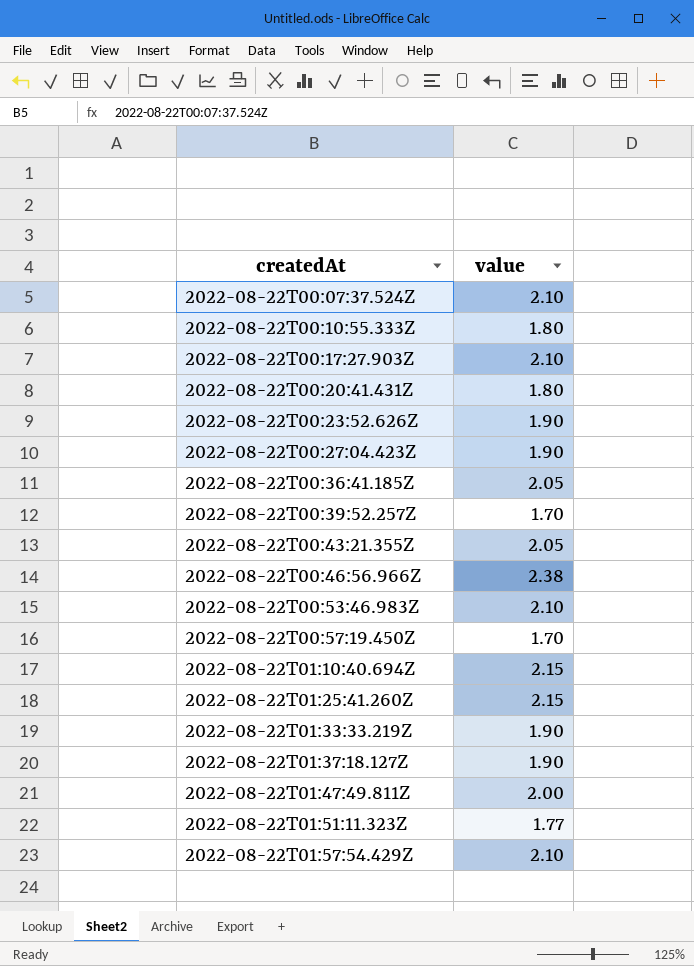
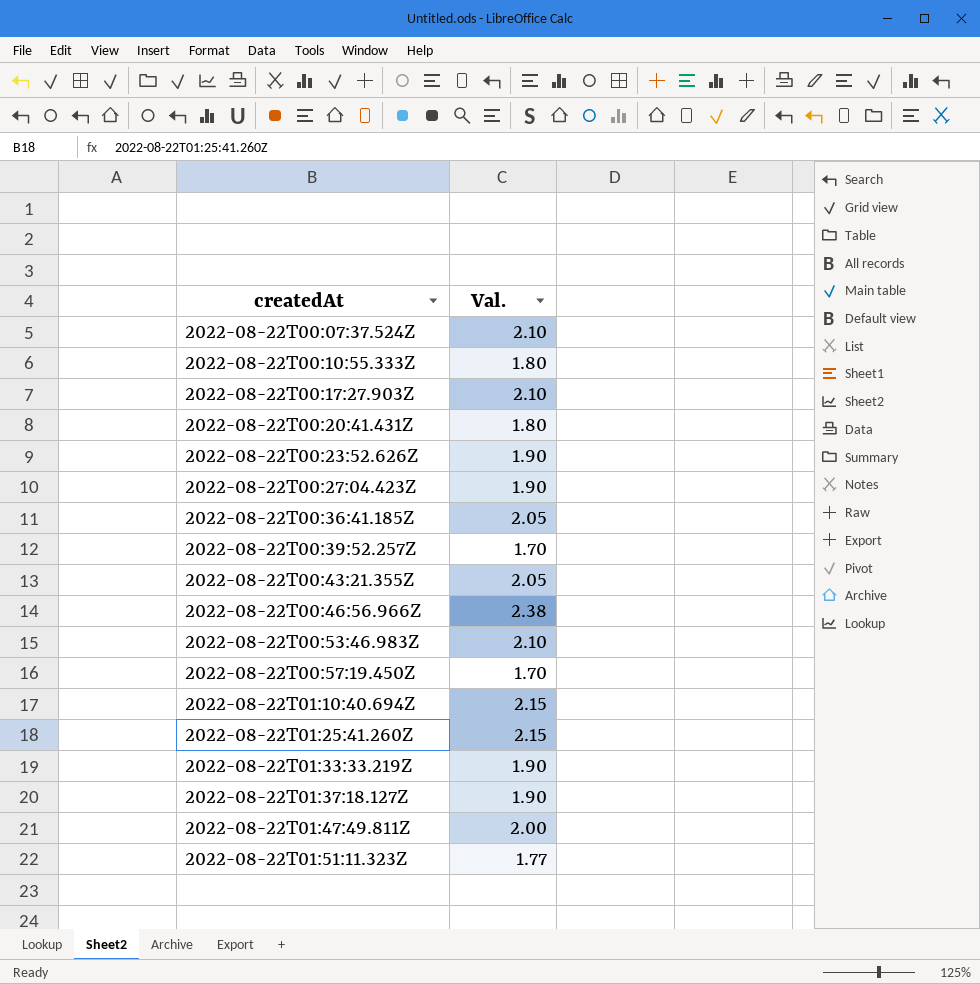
column name: value -> Val.
row 2022-08-22T01:57:54.429Z: 2.10 -> none

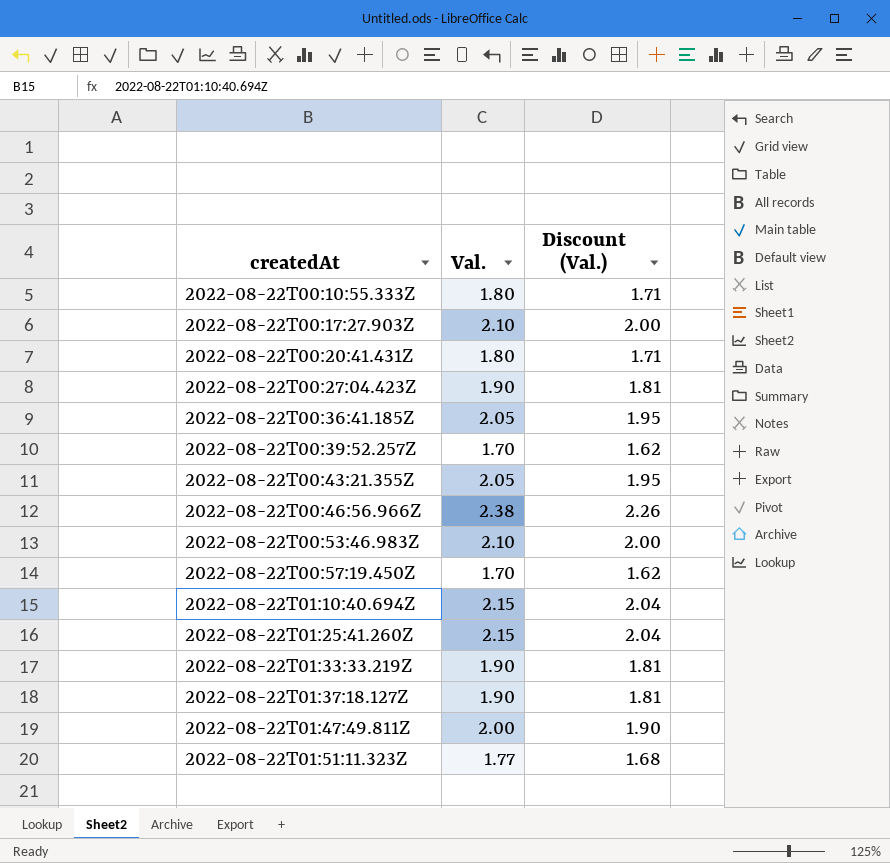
column Discount (Val.) | formula: none -> [Val.] * 0.95
row 2022-08-22T00:07:37.524Z: 2.10 -> none
row 2022-08-22T00:23:52.626Z: 1.90 -> none

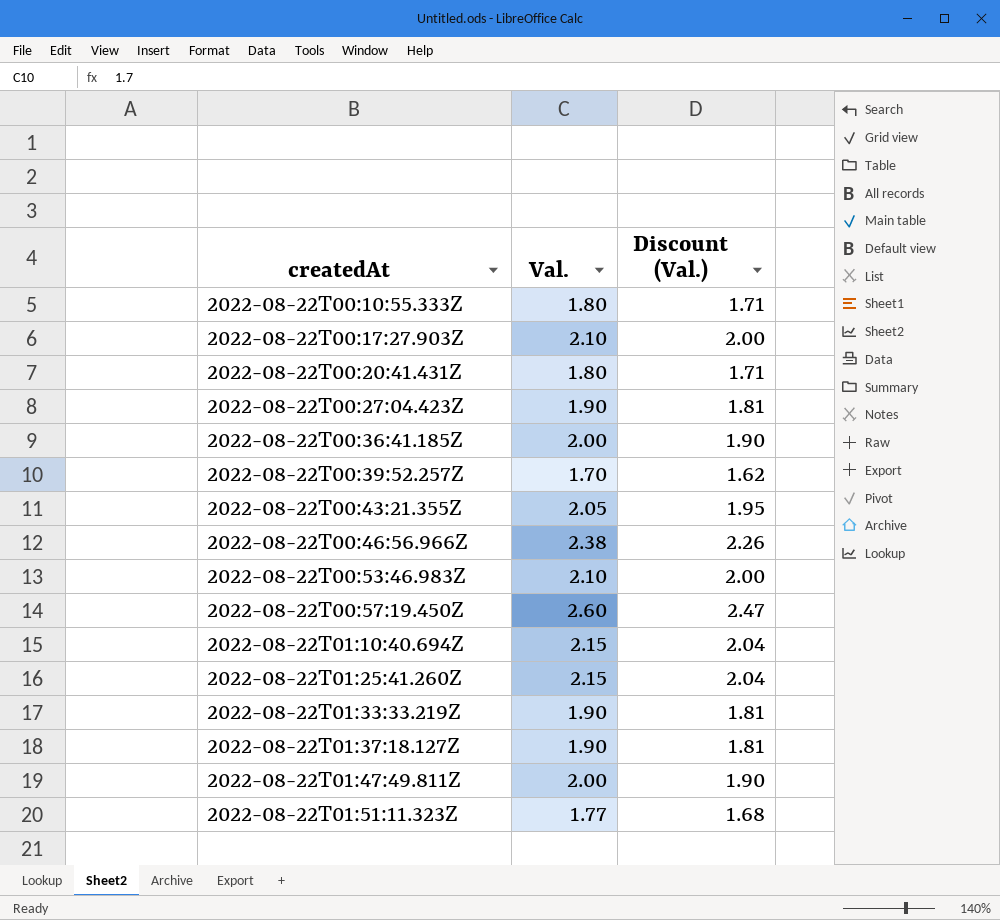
2022-08-22T00:36:41.185Z | Val.: 2.05 -> 2.00
2022-08-22T00:36:41.185Z | Discount (Val.): 1.95 -> 1.90
2022-08-22T00:57:19.450Z | Val.: 1.70 -> 2.60
2022-08-22T00:57:19.450Z | Discount (Val.): 1.62 -> 2.47

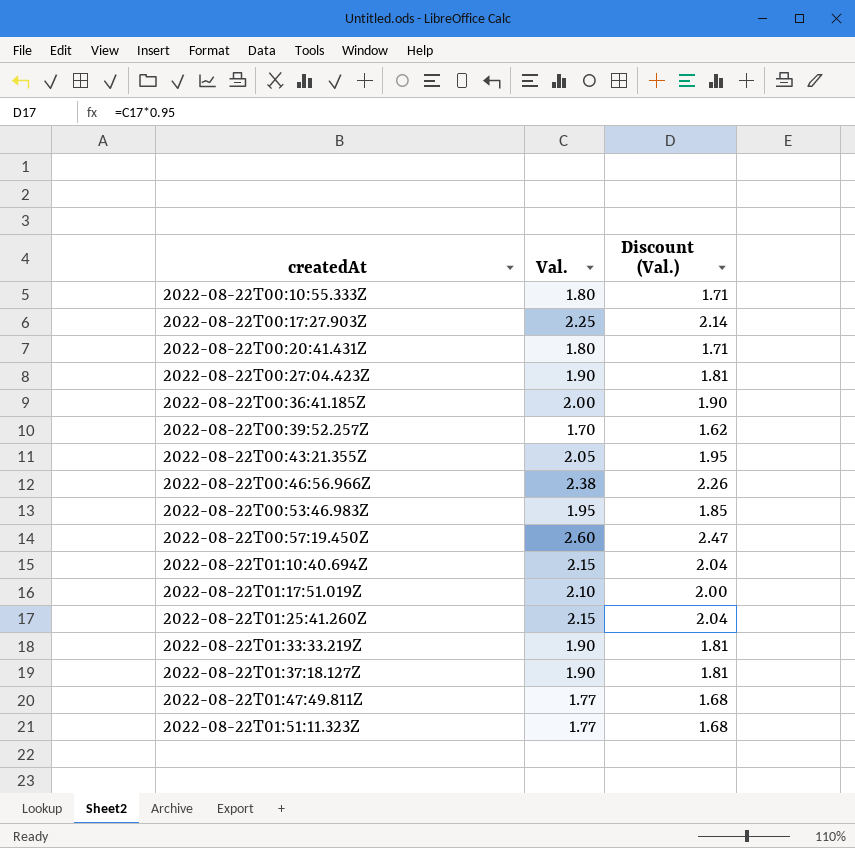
2022-08-22T00:17:27.903Z | Val.: 2.10 -> 2.25
2022-08-22T00:17:27.903Z | Discount (Val.): 2.00 -> 2.14
2022-08-22T00:53:46.983Z | Val.: 2.10 -> 1.95
2022-08-22T00:53:46.983Z | Discount (Val.): 2.00 -> 1.85
row 2022-08-22T01:17:51.019Z: none -> 2.10 | 2.00
2022-08-22T01:47:49.811Z | Val.: 2.00 -> 1.77
2022-08-22T01:47:49.811Z | Discount (Val.): 1.90 -> 1.68

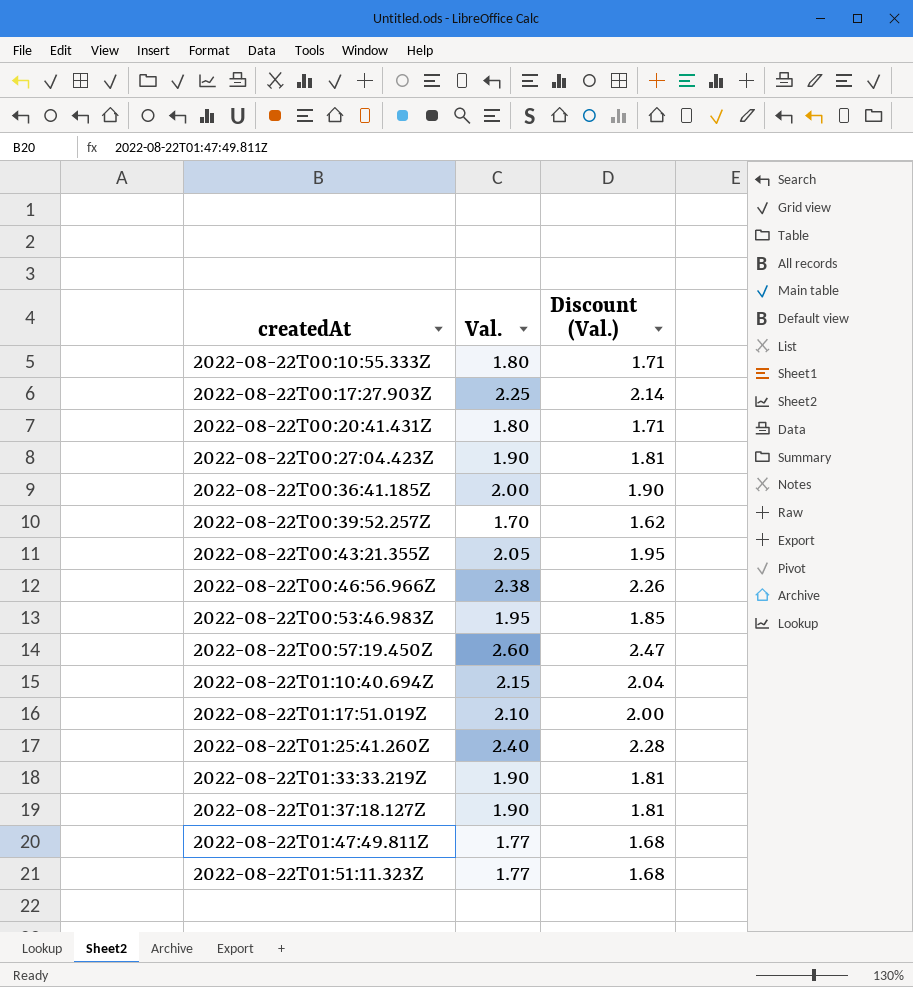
2022-08-22T01:25:41.260Z | Val.: 2.15 -> 2.40
2022-08-22T01:25:41.260Z | Discount (Val.): 2.04 -> 2.28

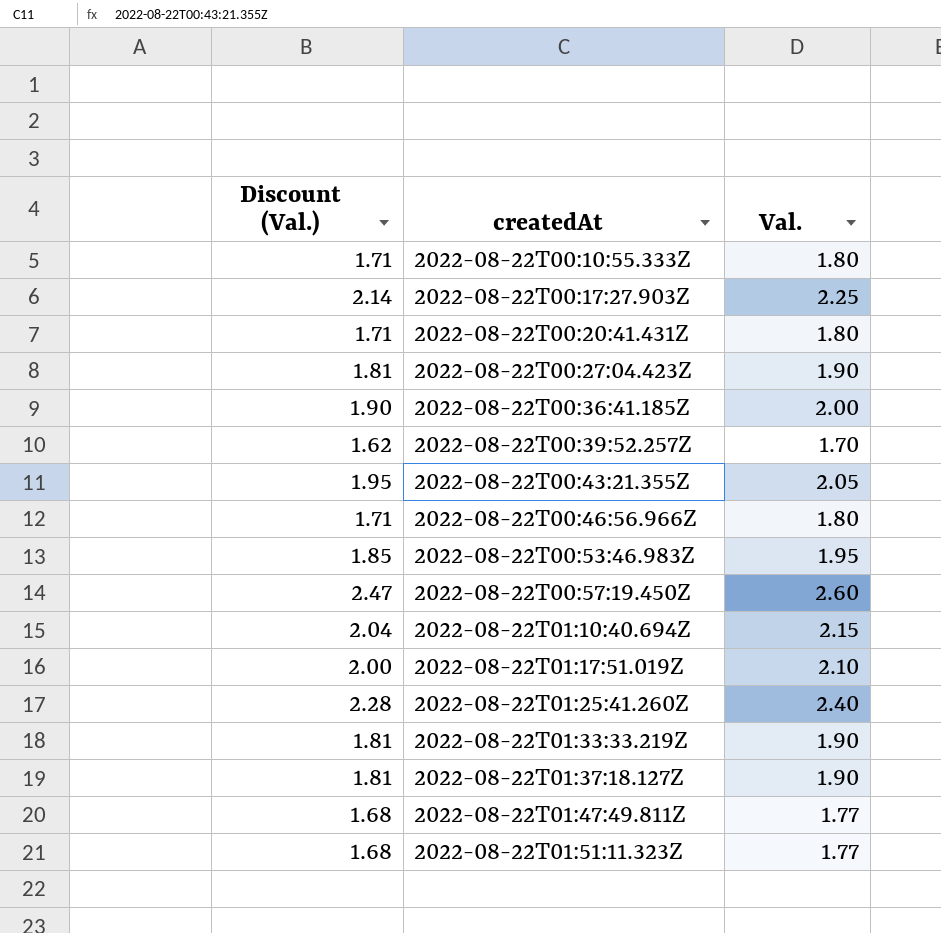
column Discount (Val.) | position: 3 -> 1
2022-08-22T00:46:56.966Z | Discount (Val.): 2.26 -> 1.71
2022-08-22T00:46:56.966Z | Val.: 2.38 -> 1.80

